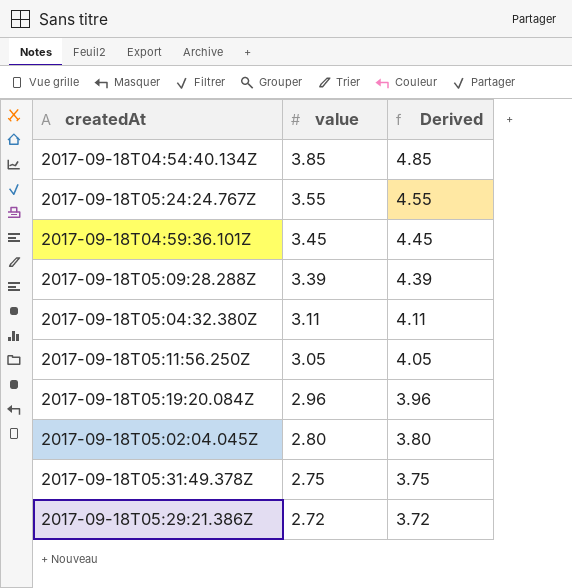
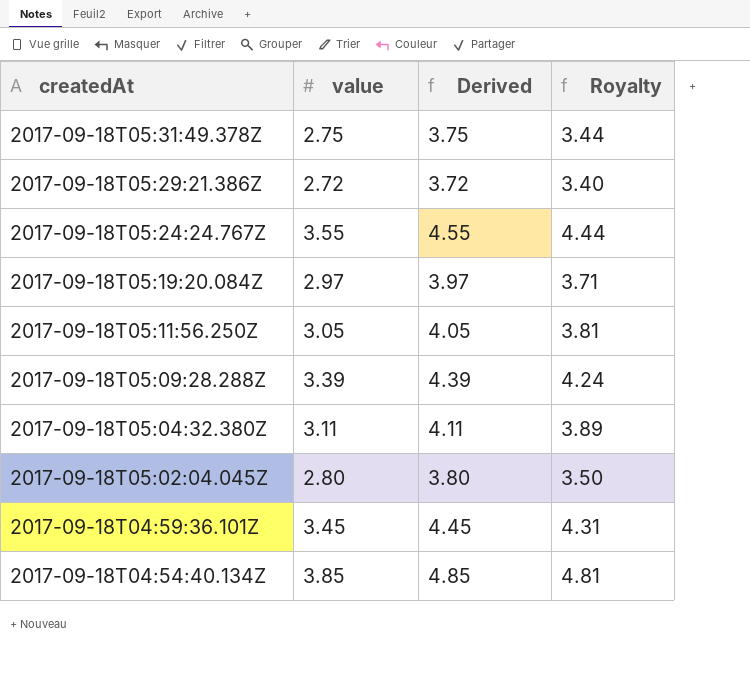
row order: value descending -> createdAt descending
column Royalty | formula: none -> [value] * 1.25
2017-09-18T05:19:20.084Z | value: 2.96 -> 2.97
2017-09-18T05:19:20.084Z | Derived: 3.96 -> 3.97

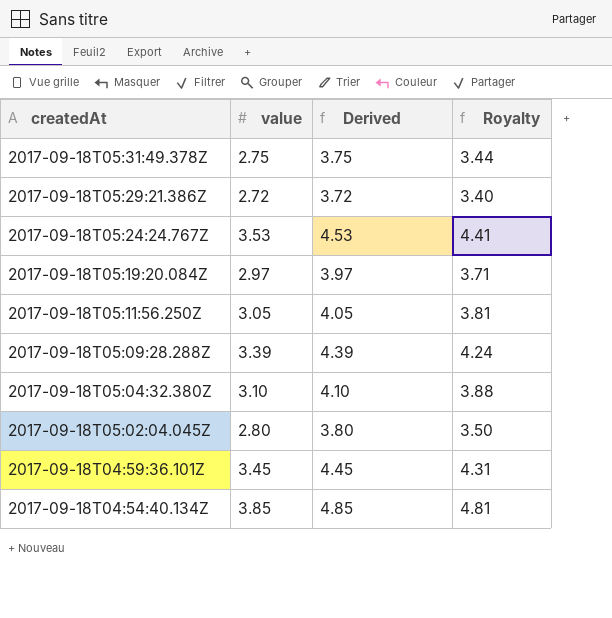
2017-09-18T05:24:24.767Z | value: 3.55 -> 3.53
2017-09-18T05:24:24.767Z | Derived: 4.55 -> 4.53
2017-09-18T05:24:24.767Z | Royalty: 4.44 -> 4.41
2017-09-18T05:04:32.380Z | value: 3.11 -> 3.10
2017-09-18T05:04:32.380Z | Derived: 4.11 -> 4.10
2017-09-18T05:04:32.380Z | Royalty: 3.89 -> 3.88

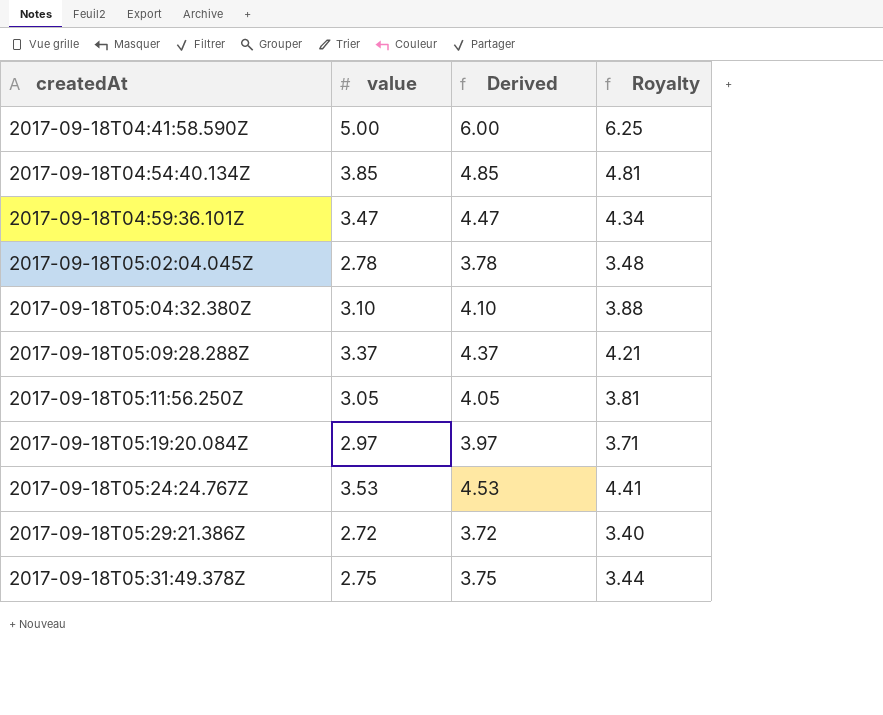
row order: createdAt descending -> createdAt ascending
row 2017-09-18T04:41:58.590Z: none -> 5.00 | 6.00 | 6.25
2017-09-18T04:59:36.101Z | value: 3.45 -> 3.47
2017-09-18T04:59:36.101Z | Derived: 4.45 -> 4.47
2017-09-18T04:59:36.101Z | Royalty: 4.31 -> 4.34
2017-09-18T05:02:04.045Z | value: 2.80 -> 2.78
2017-09-18T05:02:04.045Z | Derived: 3.80 -> 3.78
2017-09-18T05:02:04.045Z | Royalty: 3.50 -> 3.48
2017-09-18T05:09:28.288Z | value: 3.39 -> 3.37
2017-09-18T05:09:28.288Z | Derived: 4.39 -> 4.37
2017-09-18T05:09:28.288Z | Royalty: 4.24 -> 4.21

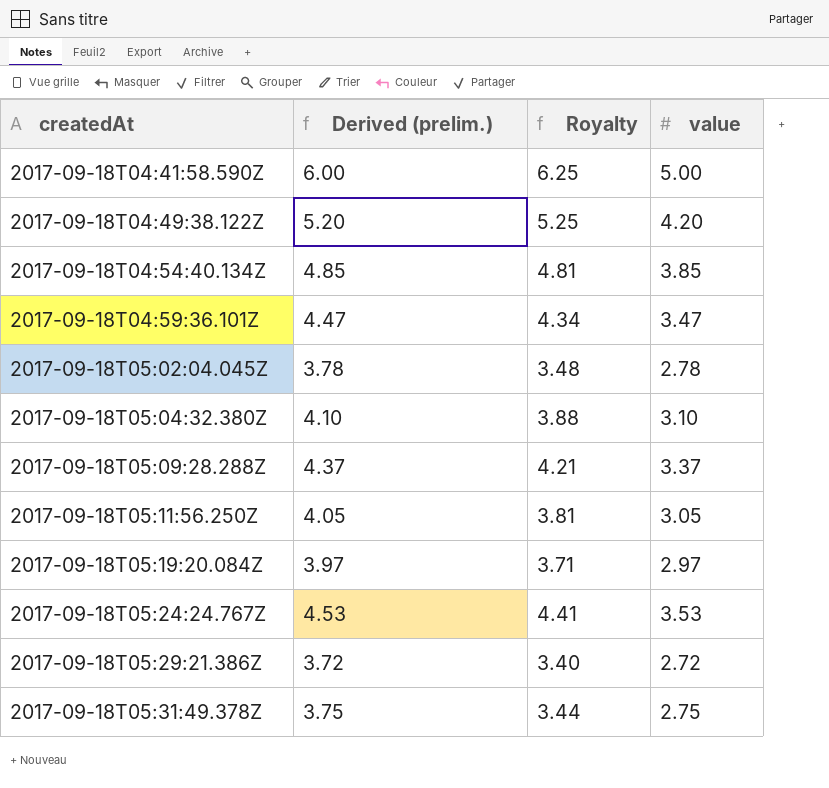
column name: Derived -> Derived (prelim.)
column value | position: 2 -> 4
row 2017-09-18T04:49:38.122Z: none -> 5.20 | 5.25 | 4.20

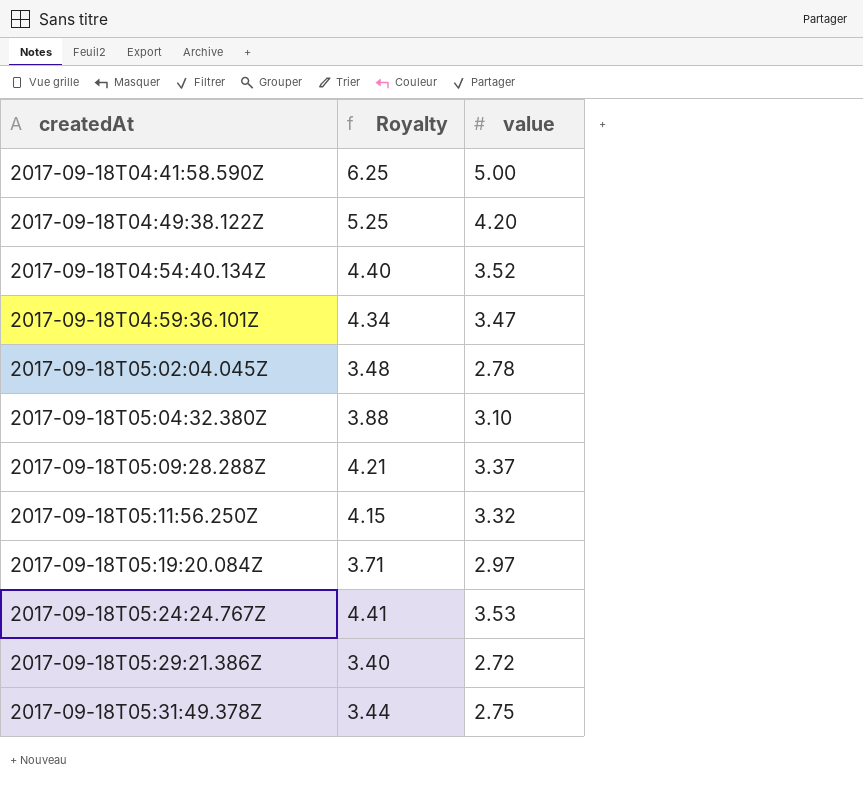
column Derived (prelim.) | formula: [value] + 1 -> none
2017-09-18T04:54:40.134Z | Royalty: 4.81 -> 4.40
2017-09-18T04:54:40.134Z | value: 3.85 -> 3.52
2017-09-18T05:11:56.250Z | Royalty: 3.81 -> 4.15
2017-09-18T05:11:56.250Z | value: 3.05 -> 3.32

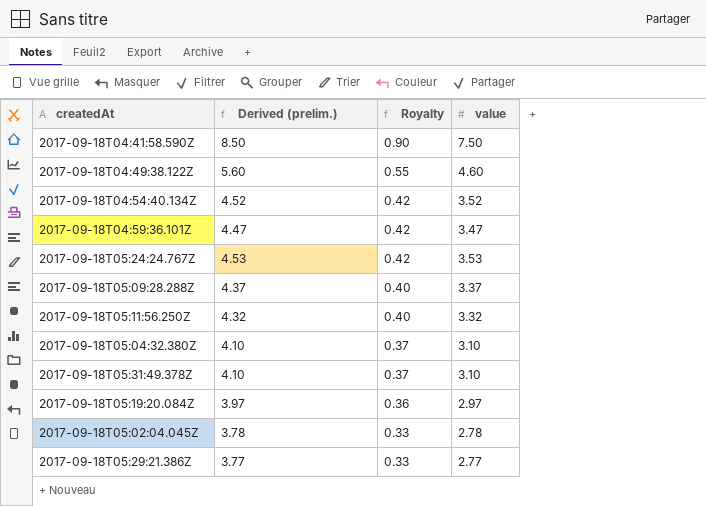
row order: createdAt ascending -> Royalty descending
column Derived (prelim.) | formula: none -> [value] + 1
column Royalty | formula: [value] * 1.25 -> [value] * 0.12
2017-09-18T04:41:58.590Z | value: 5.00 -> 7.50
2017-09-18T04:49:38.122Z | value: 4.20 -> 4.60
2017-09-18T05:31:49.378Z | value: 2.75 -> 3.10
2017-09-18T05:29:21.386Z | value: 2.72 -> 2.77

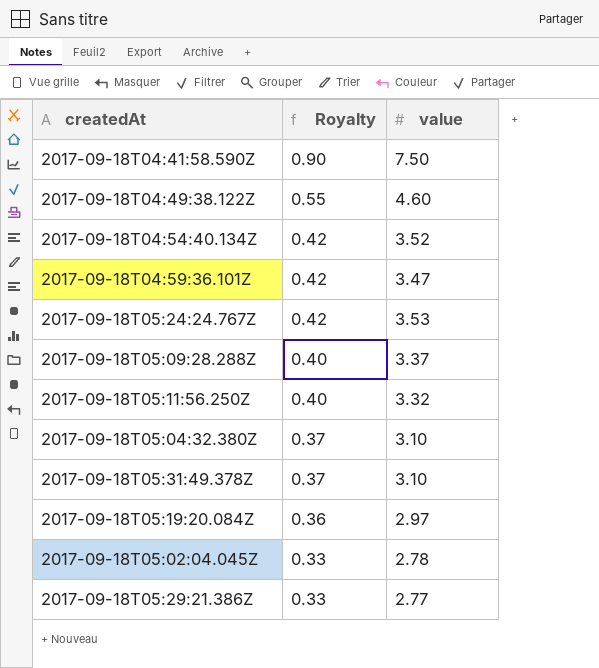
column Derived (prelim.) | formula: [value] + 1 -> none

